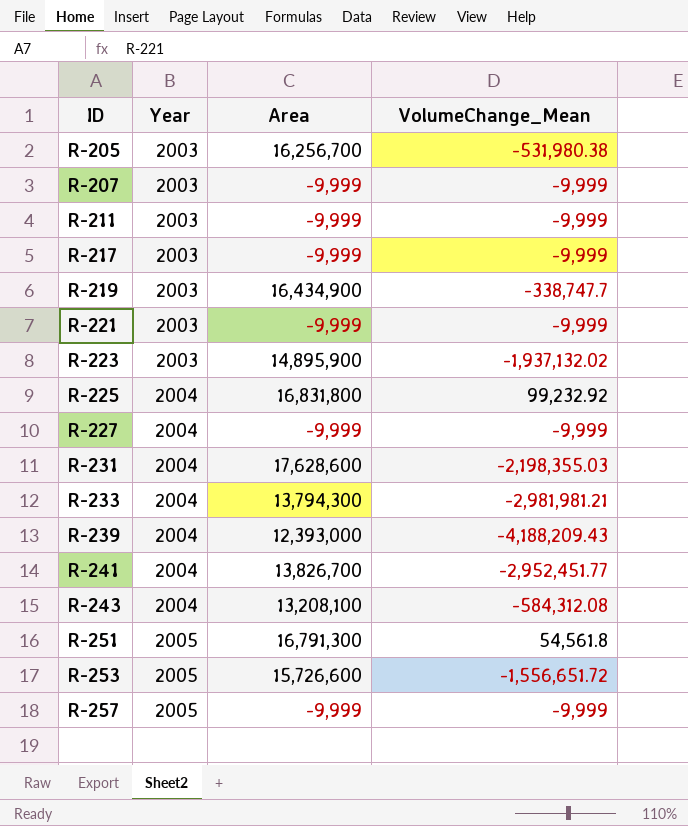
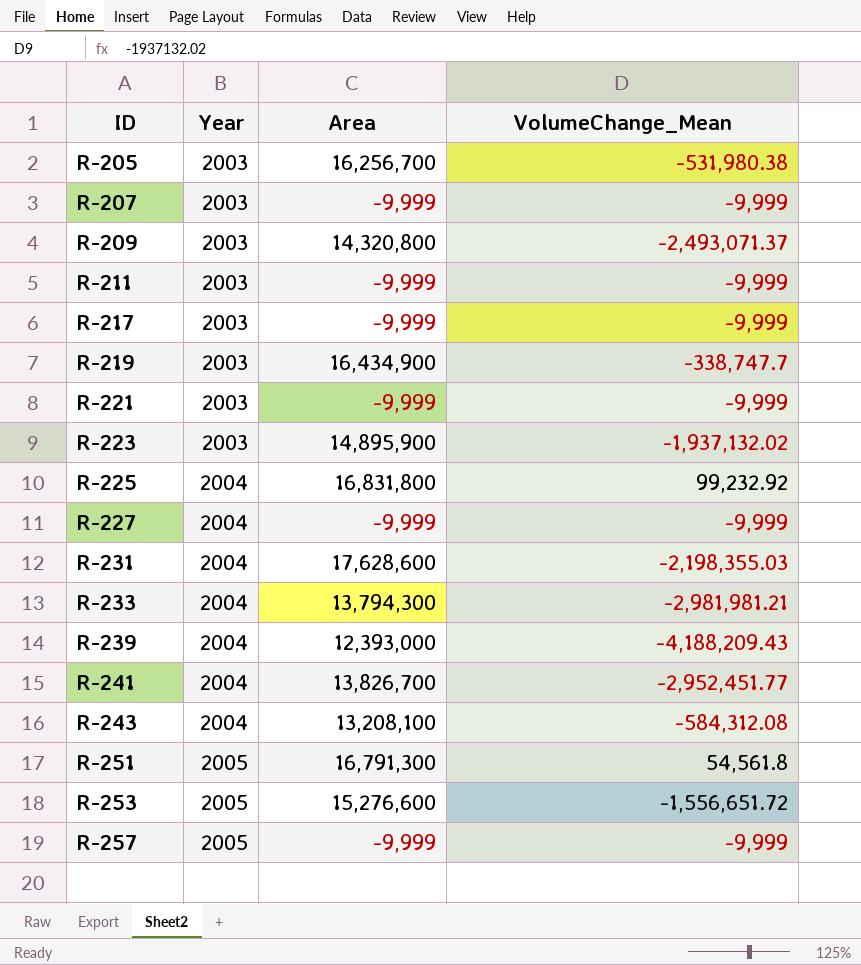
row R-209: none -> 2003 | 14,320,800 | -2,493,071.37
R-253 | Area: 15,726,600 -> 15,276,600

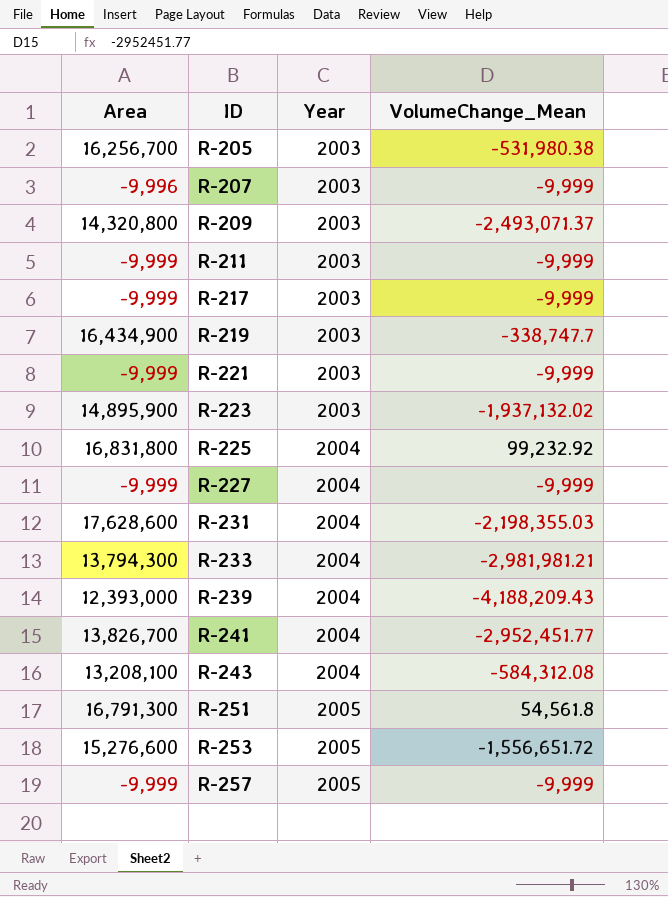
column Area | position: 3 -> 1
R-207 | Area: -9,999 -> -9,996

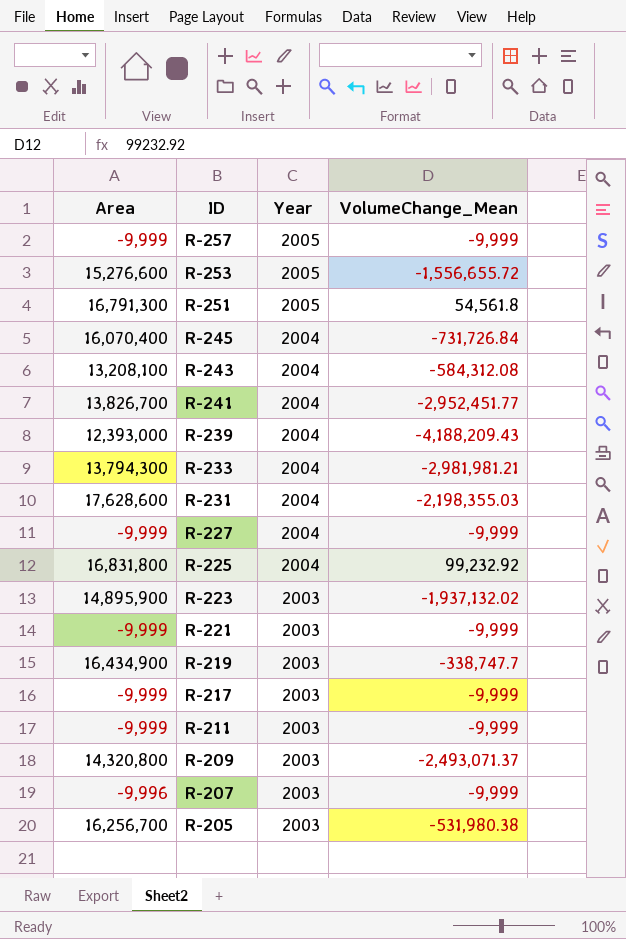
row order: ID ascending -> ID descending
R-253 | VolumeChange_Mean: -1,556,651.72 -> -1,556,655.72
row R-245: none -> 16,070,400 | 2004 | -731,726.84

